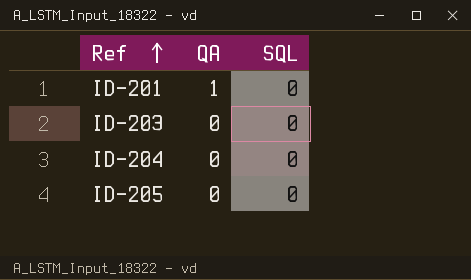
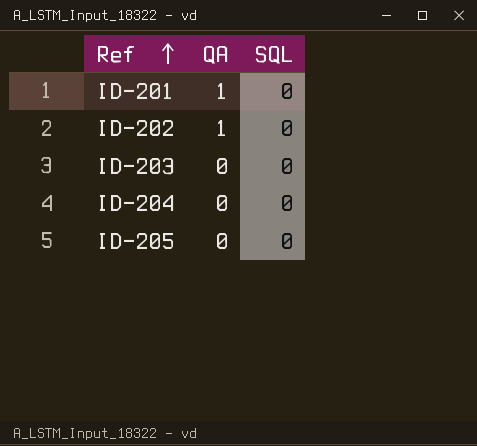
row ID-202: none -> 1 | 0

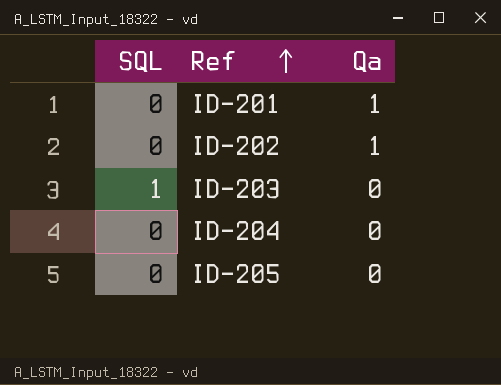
column SQL | position: 3 -> 1
column name: QA -> Qa
ID-203 | SQL: 0 -> 1

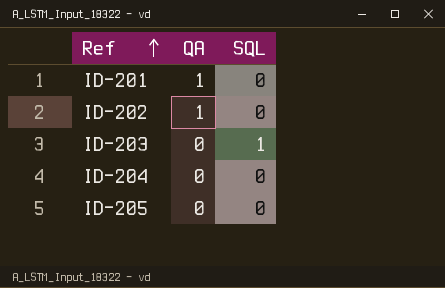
column name: Qa -> QA
column SQL | position: 1 -> 3

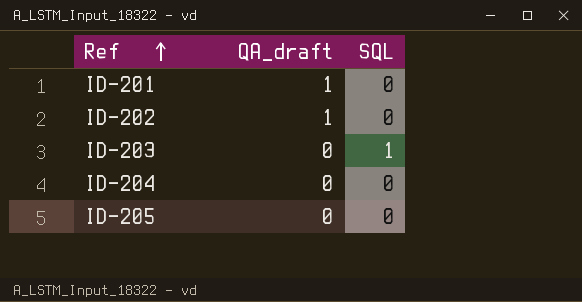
column name: QA -> QA_draft

